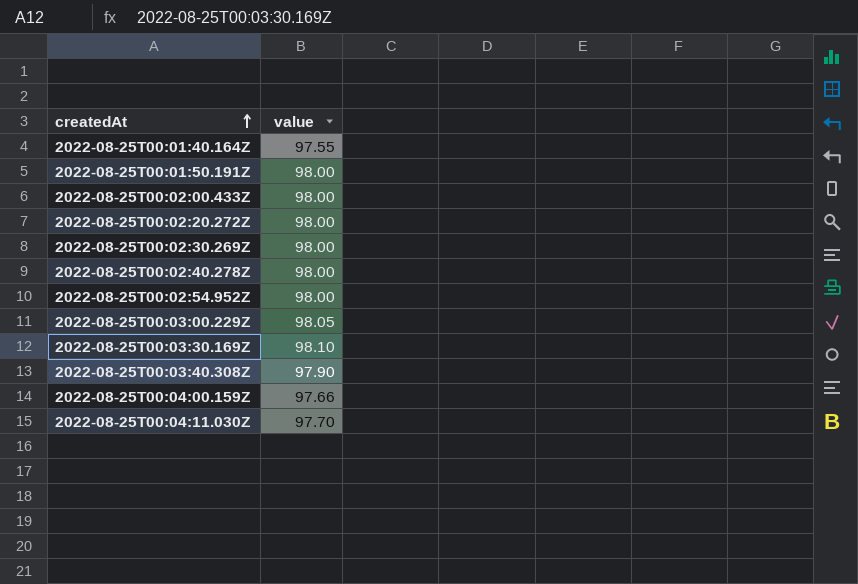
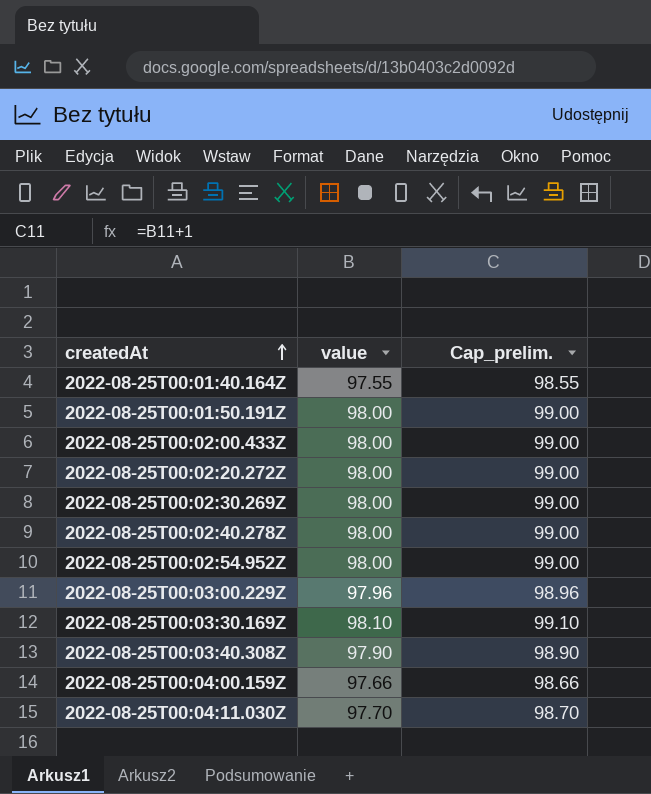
column Cap_prelim. | formula: none -> [value] + 1
2022-08-25T00:03:00.229Z | value: 98.05 -> 97.96

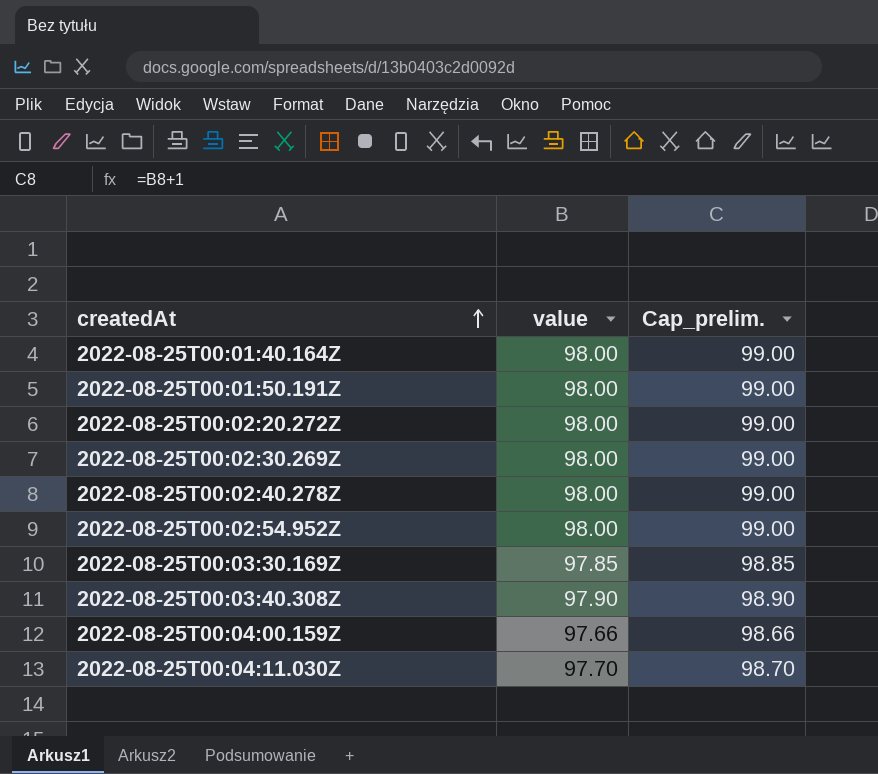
row 2022-08-25T00:02:00.433Z: 98.00 | 99.00 -> none
row 2022-08-25T00:03:00.229Z: 97.96 | 98.96 -> none
2022-08-25T00:01:40.164Z | value: 97.55 -> 98.00
2022-08-25T00:01:40.164Z | Cap_prelim.: 98.55 -> 99.00
2022-08-25T00:03:30.169Z | value: 98.10 -> 97.85
2022-08-25T00:03:30.169Z | Cap_prelim.: 99.10 -> 98.85

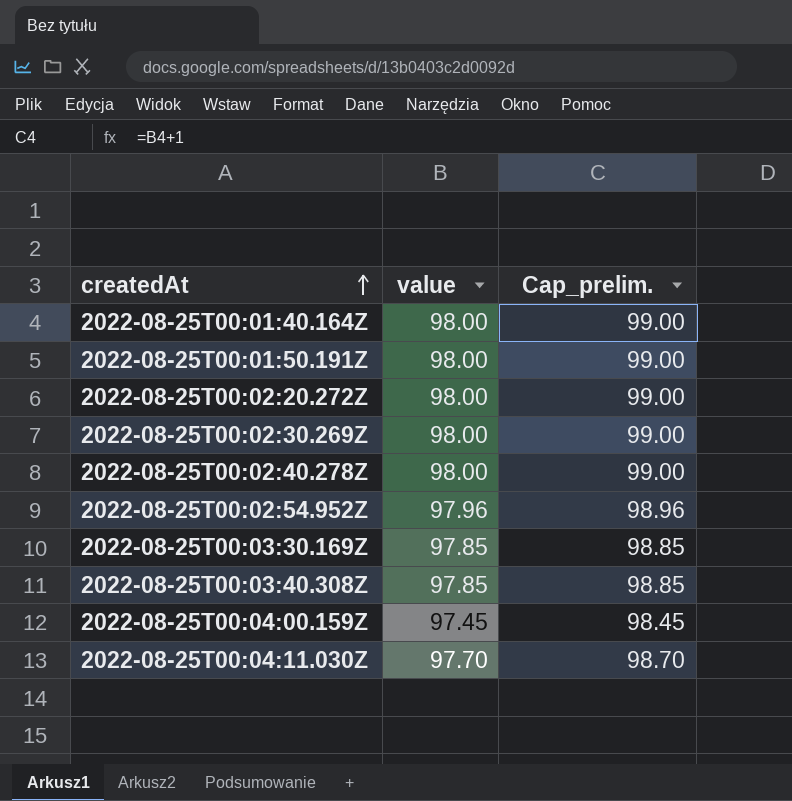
2022-08-25T00:02:54.952Z | value: 98.00 -> 97.96
2022-08-25T00:02:54.952Z | Cap_prelim.: 99.00 -> 98.96
2022-08-25T00:03:40.308Z | value: 97.90 -> 97.85
2022-08-25T00:03:40.308Z | Cap_prelim.: 98.90 -> 98.85
2022-08-25T00:04:00.159Z | value: 97.66 -> 97.45
2022-08-25T00:04:00.159Z | Cap_prelim.: 98.66 -> 98.45

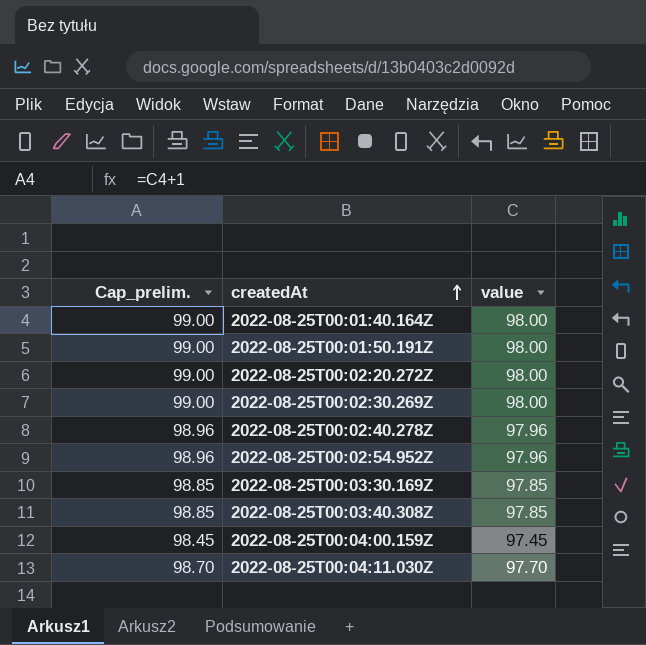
column Cap_prelim. | position: 3 -> 1
2022-08-25T00:02:40.278Z | Cap_prelim.: 99.00 -> 98.96
2022-08-25T00:02:40.278Z | value: 98.00 -> 97.96

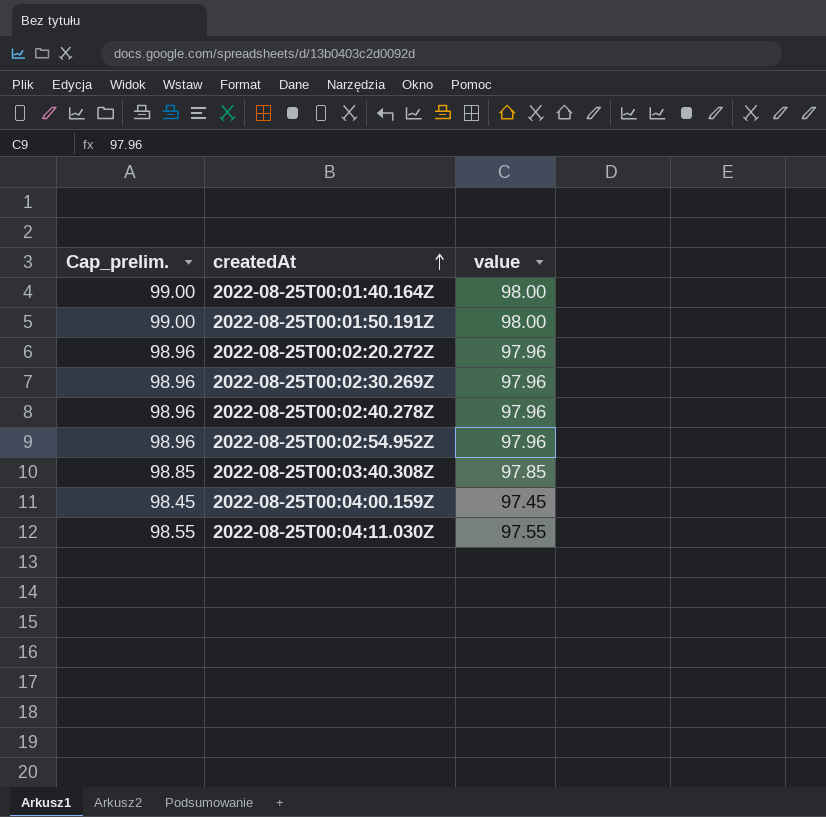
row 2022-08-25T00:03:30.169Z: 98.85 | 97.85 -> none
2022-08-25T00:02:20.272Z | Cap_prelim.: 99.00 -> 98.96
2022-08-25T00:02:20.272Z | value: 98.00 -> 97.96
2022-08-25T00:02:30.269Z | Cap_prelim.: 99.00 -> 98.96
2022-08-25T00:02:30.269Z | value: 98.00 -> 97.96
2022-08-25T00:04:11.030Z | Cap_prelim.: 98.70 -> 98.55
2022-08-25T00:04:11.030Z | value: 97.70 -> 97.55

